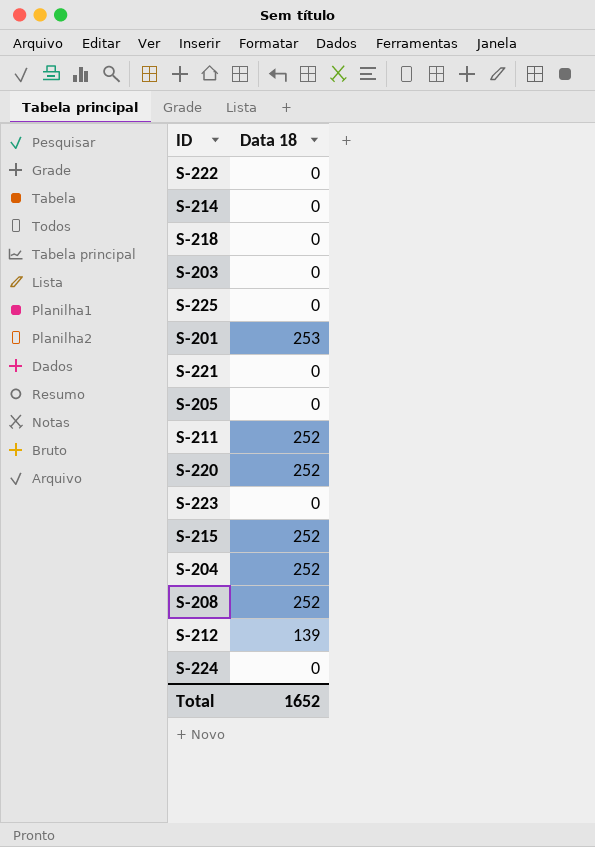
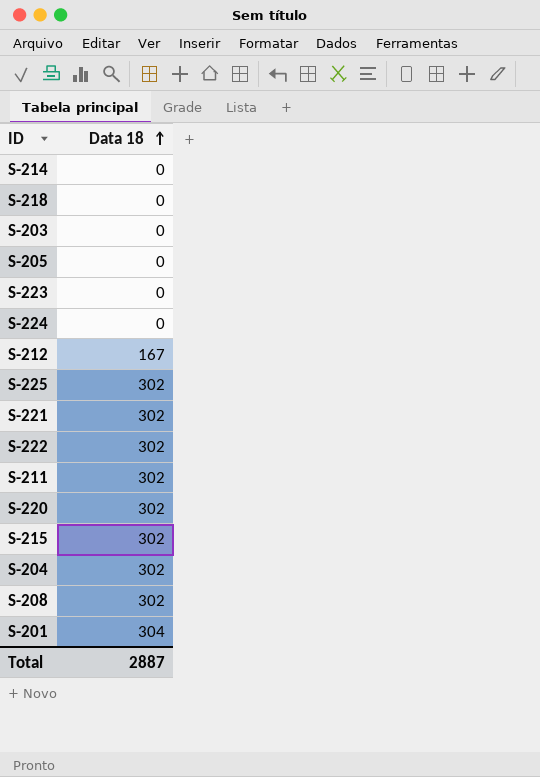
row order: none -> Data 18 ascending
S-212 | Data 18: 139 -> 167
S-225 | Data 18: 0 -> 302
S-221 | Data 18: 0 -> 302
S-222 | Data 18: 0 -> 302
S-211 | Data 18: 252 -> 302
S-220 | Data 18: 252 -> 302
S-215 | Data 18: 252 -> 302
S-204 | Data 18: 252 -> 302
S-208 | Data 18: 252 -> 302
S-201 | Data 18: 253 -> 304
Total | Data 18: 1652 -> 2887

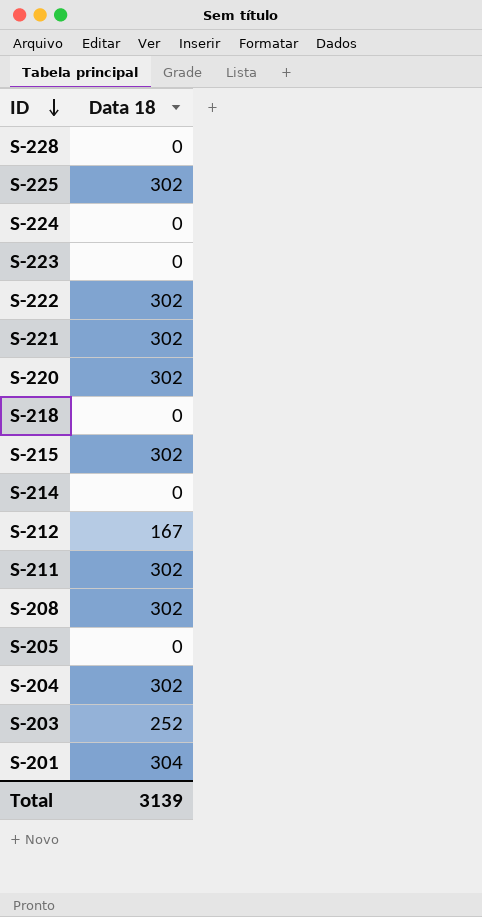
row order: Data 18 ascending -> ID descending
row S-228: none -> 0
S-203 | Data 18: 0 -> 252
Total | Data 18: 2887 -> 3139

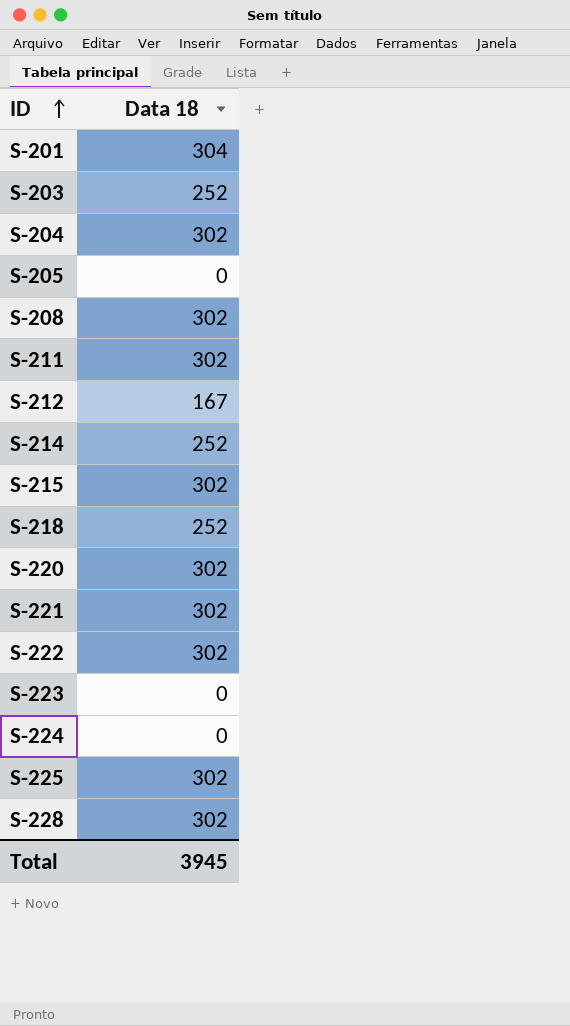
row order: ID descending -> ID ascending
S-214 | Data 18: 0 -> 252
S-218 | Data 18: 0 -> 252
S-228 | Data 18: 0 -> 302
Total | Data 18: 3139 -> 3945

